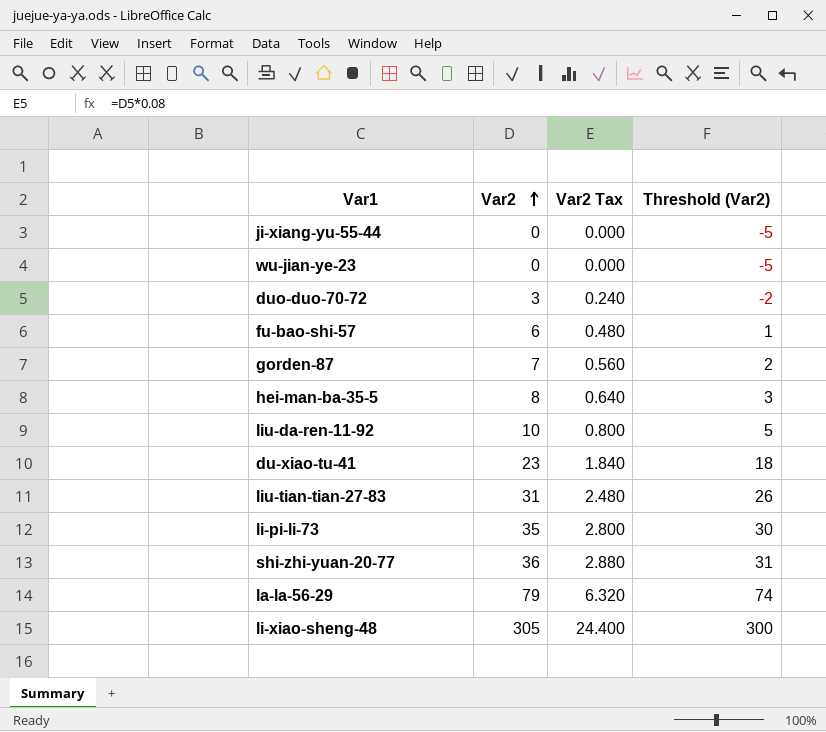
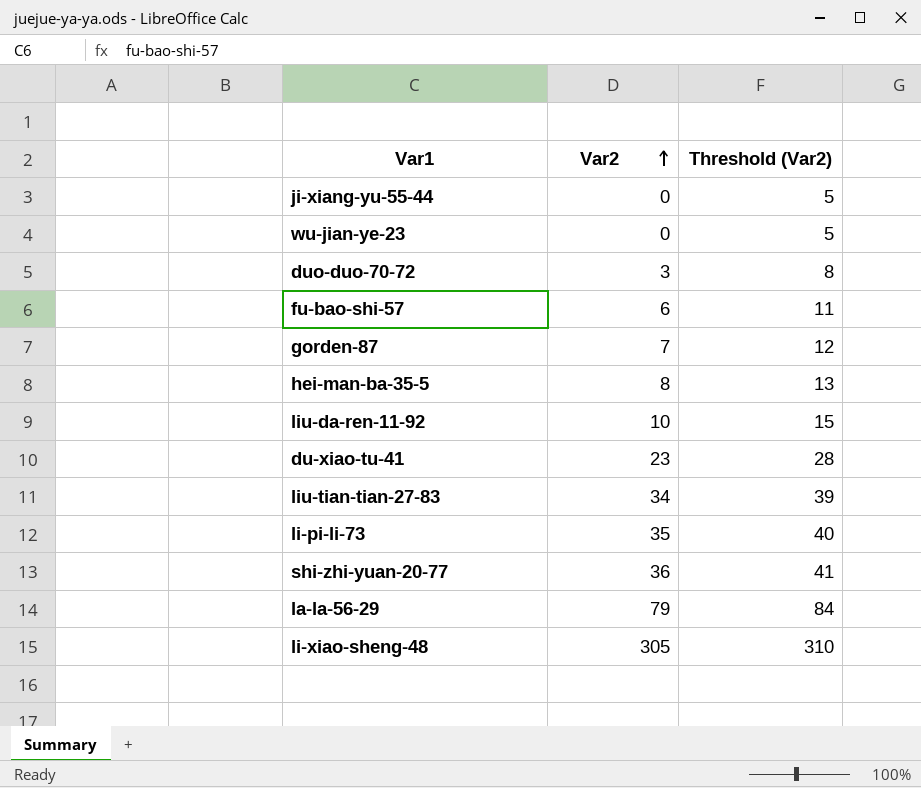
column Var2 Tax | formula: [Var2] * 0.08 -> none
column Threshold (Var2) | formula: [Var2] - 5 -> [Var2] + 5
liu-tian-tian-27-83 | Var2: 31 -> 34

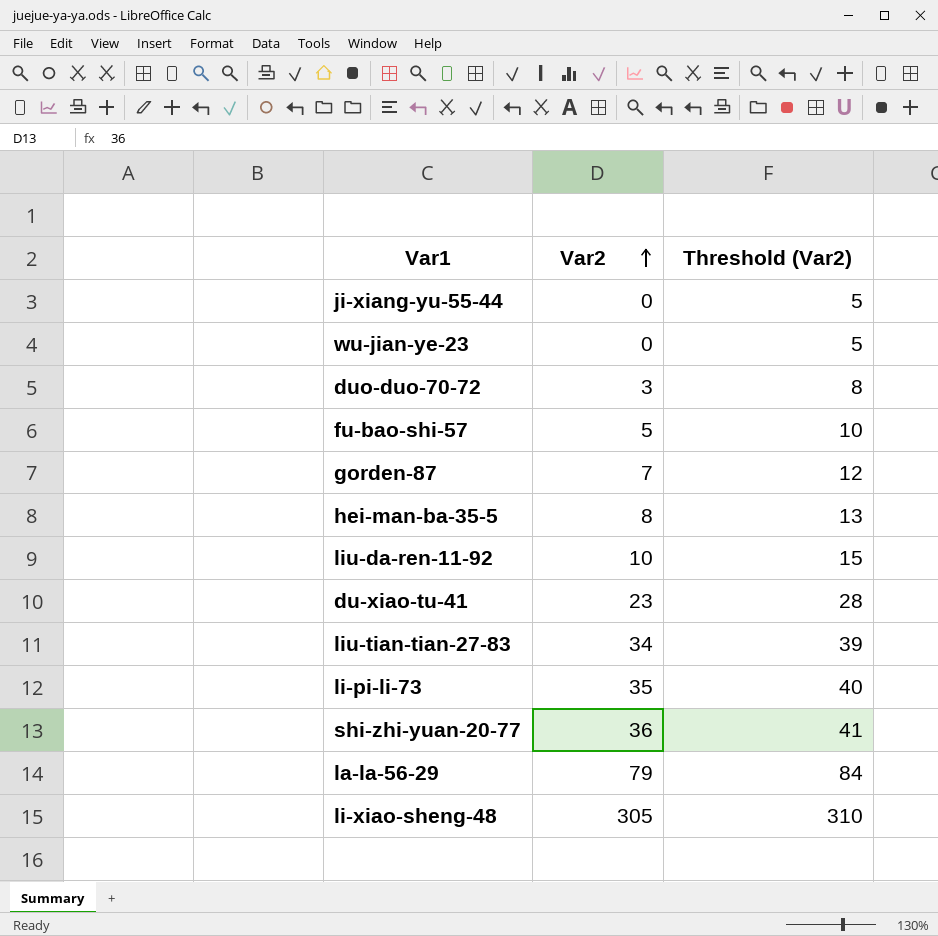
fu-bao-shi-57 | Var2: 6 -> 5
fu-bao-shi-57 | Threshold (Var2): 11 -> 10

